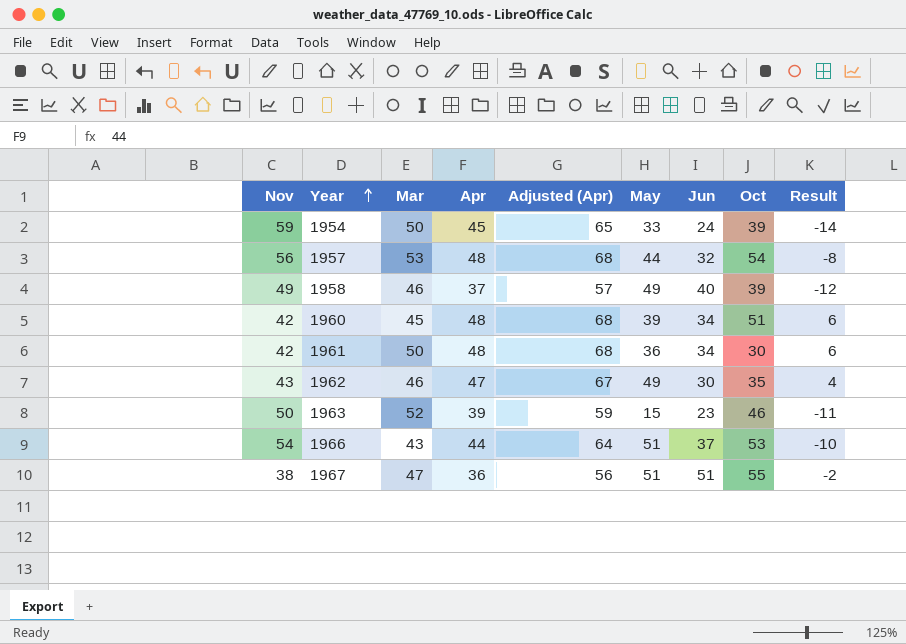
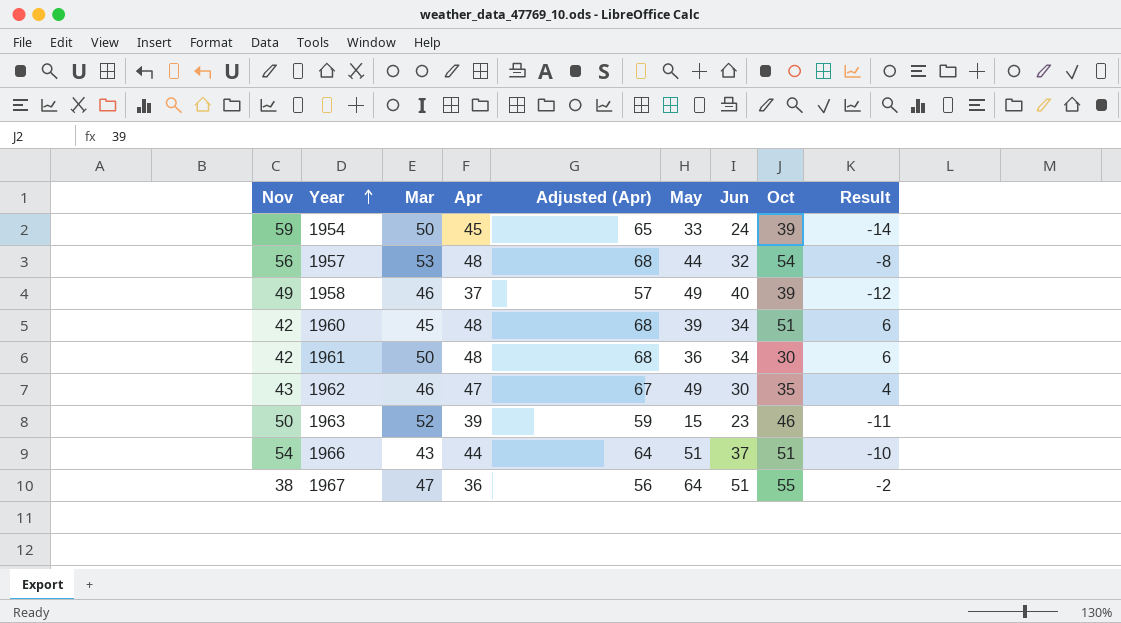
1966 | Oct: 53 -> 51
1967 | May: 51 -> 64

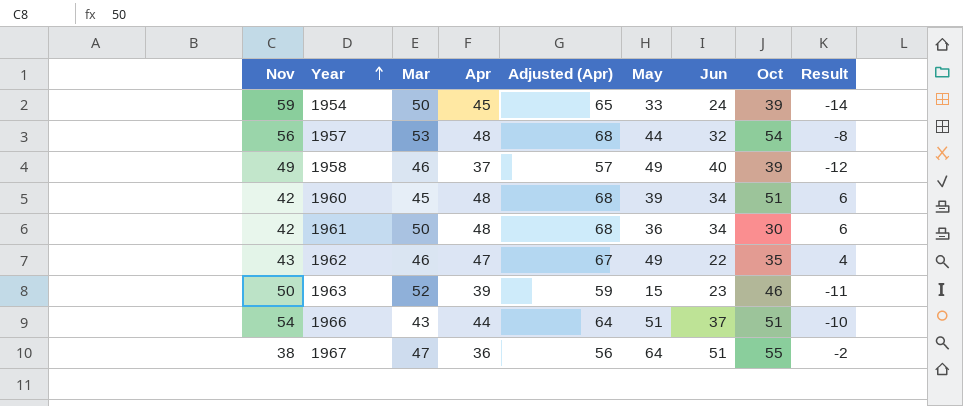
1962 | Jun: 30 -> 22

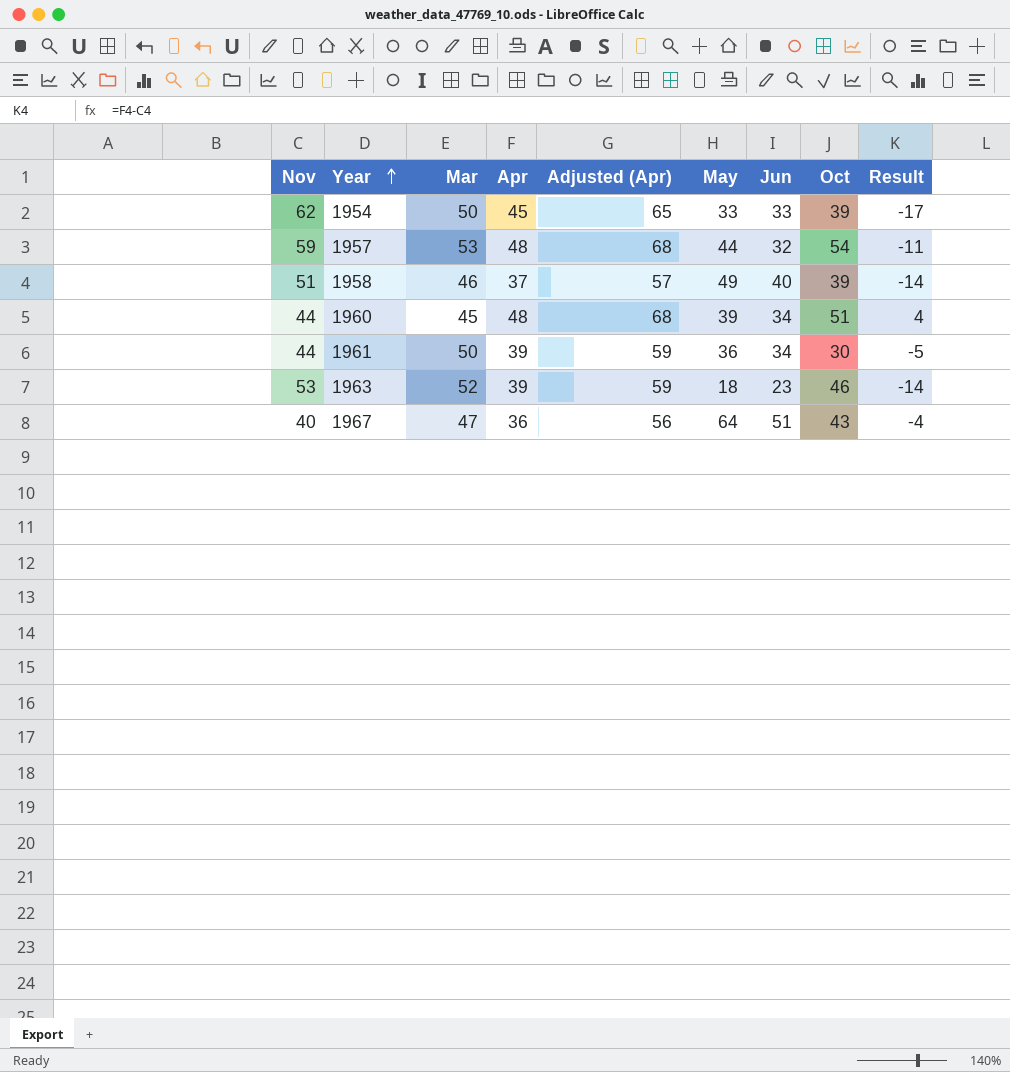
row 1962: 43 | 46 | 47 | 67 | 49 | 22 | 35 | 4 -> none
row 1966: 54 | 43 | 44 | 64 | 51 | 37 | 51 | -10 -> none
1954 | Nov: 59 -> 62
1954 | Jun: 24 -> 33
1954 | Result: -14 -> -17
1957 | Nov: 56 -> 59
1957 | Result: -8 -> -11
1958 | Nov: 49 -> 51
1958 | Result: -12 -> -14
1960 | Nov: 42 -> 44
1960 | Result: 6 -> 4
1961 | Nov: 42 -> 44
1961 | Apr: 48 -> 39
1961 | Adjusted (Apr): 68 -> 59
1961 | Result: 6 -> -5
1963 | Nov: 50 -> 53
1963 | May: 15 -> 18
1963 | Result: -11 -> -14
1967 | Nov: 38 -> 40
1967 | Oct: 55 -> 43
1967 | Result: -2 -> -4

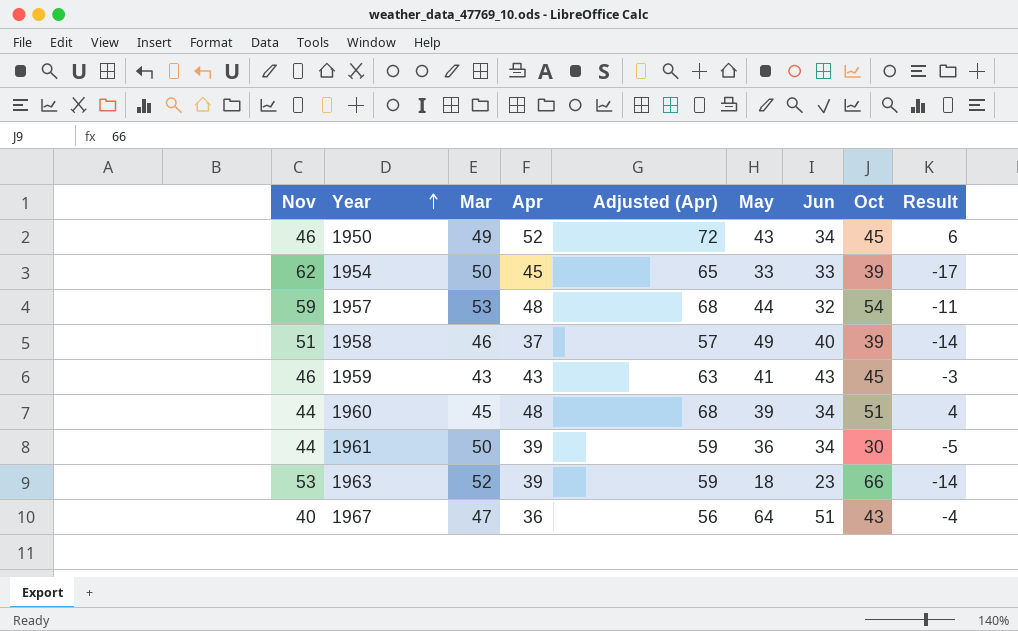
row 1950: none -> 46 | 49 | 52 | 72 | 43 | 34 | 45 | 6
row 1959: none -> 46 | 43 | 43 | 63 | 41 | 43 | 45 | -3
1963 | Oct: 46 -> 66

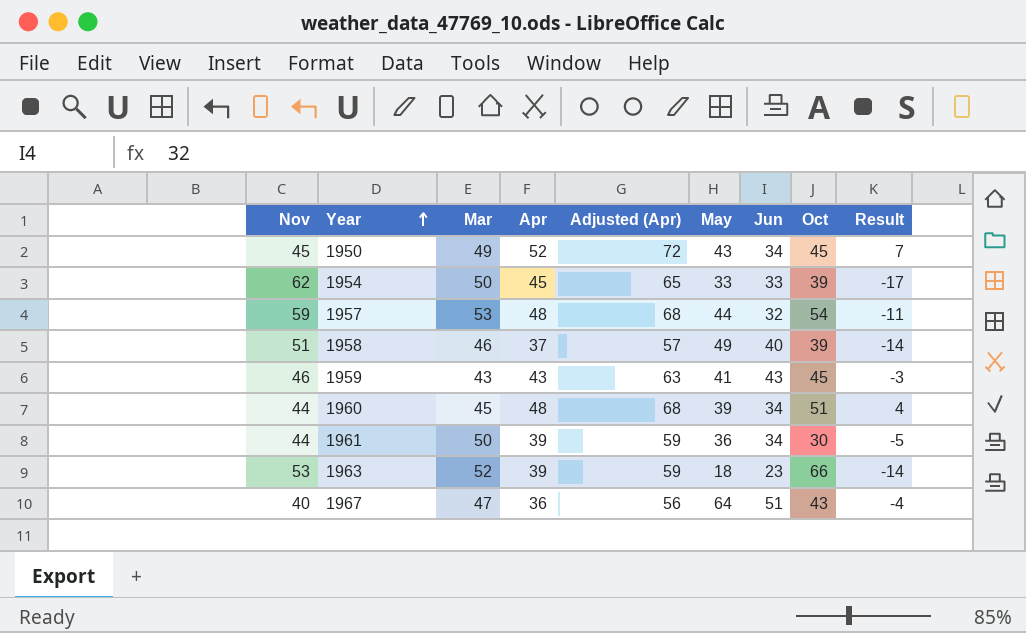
1950 | Nov: 46 -> 45
1950 | Result: 6 -> 7

